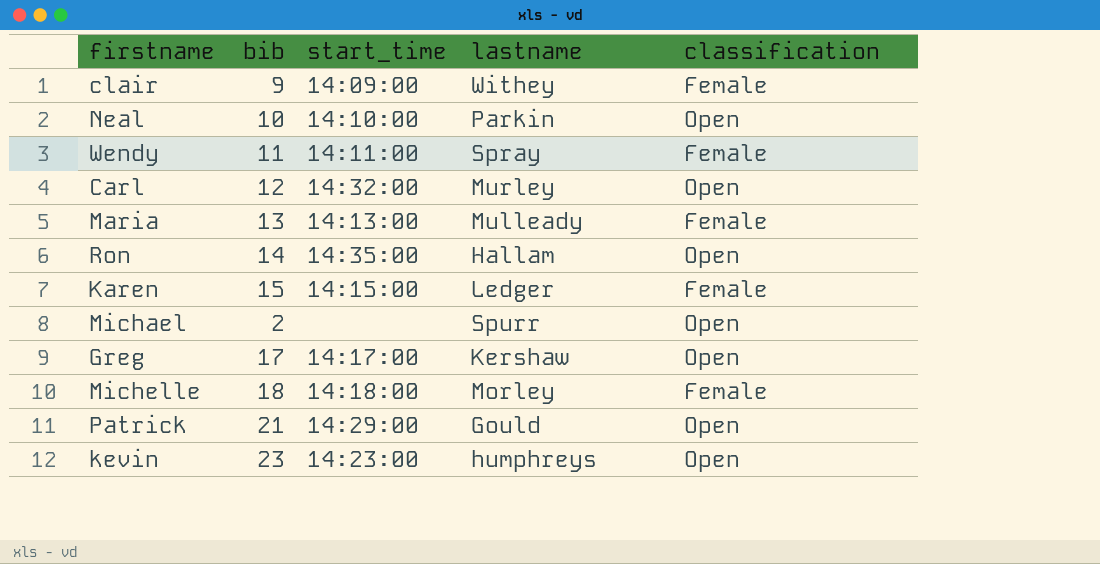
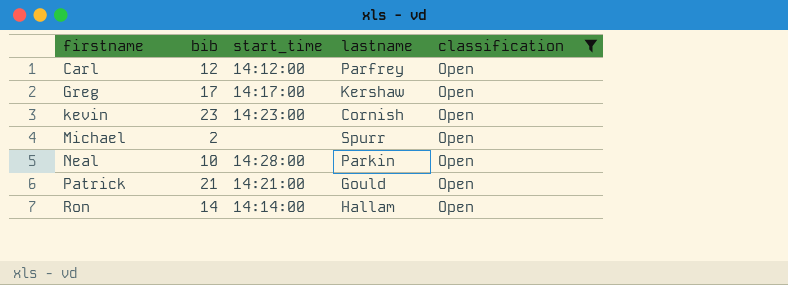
filter: none -> classification = Open
row order: none -> firstname ascending
Carl | start_time: 14:32:00 -> 14:12:00
Carl | lastname: Murley -> Parfrey
kevin | lastname: humphreys -> Cornish
Neal | start_time: 14:10:00 -> 14:28:00
Patrick | start_time: 14:29:00 -> 14:21:00
Ron | start_time: 14:35:00 -> 14:14:00

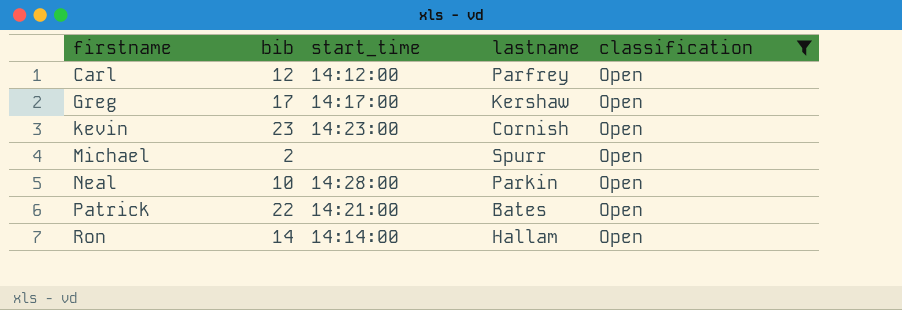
Patrick | bib: 21 -> 22
Patrick | lastname: Gould -> Bates

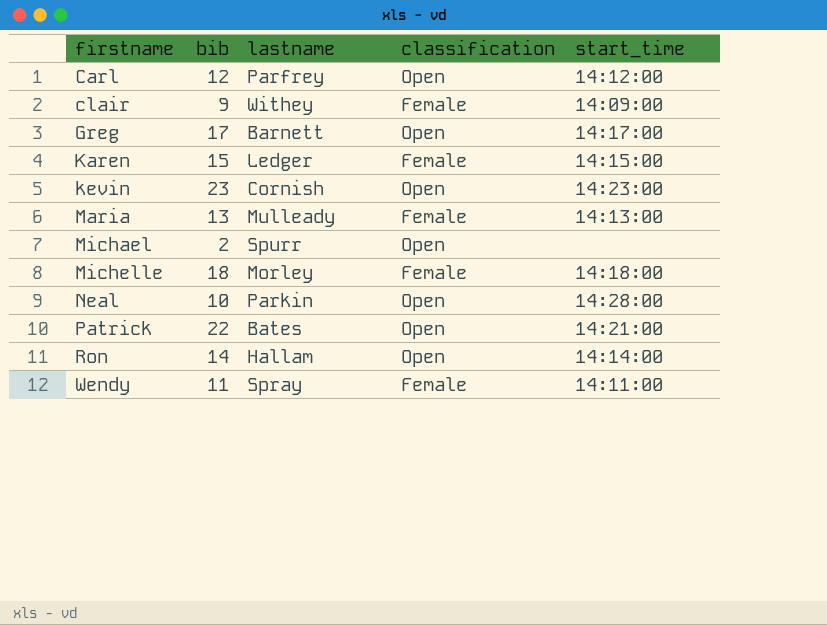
filter: classification = Open -> none
column start_time | position: 3 -> 5
Greg | lastname: Kershaw -> Barnett

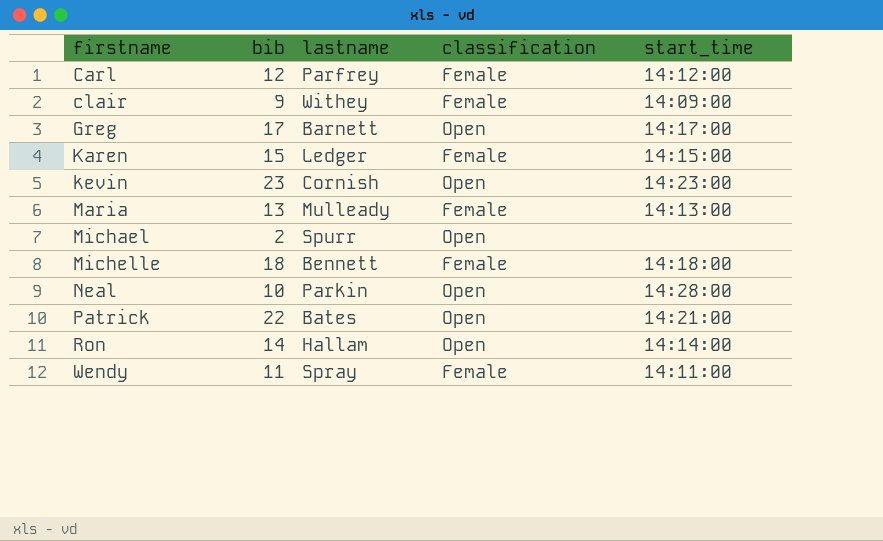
Carl | classification: Open -> Female
Michelle | lastname: Morley -> Bennett

